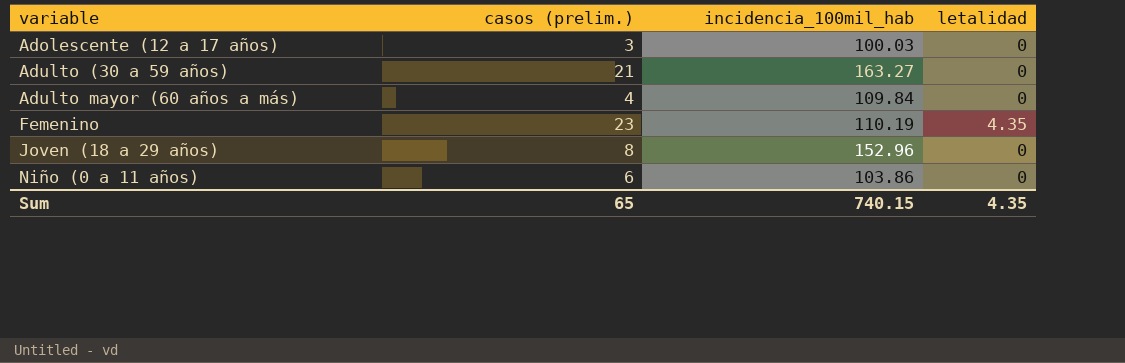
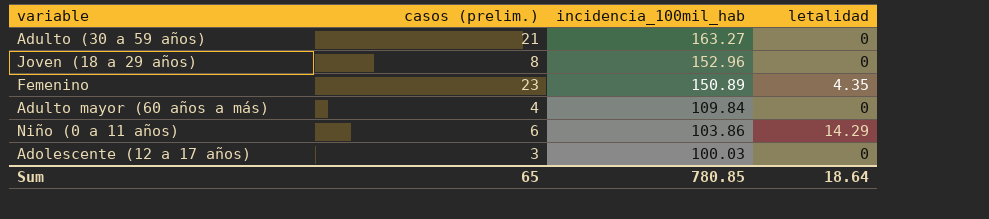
row order: variable ascending -> incidencia_100mil_hab descending
Femenino | incidencia_100mil_hab: 110.19 -> 150.89
Niño (0 a 11 años) | letalidad: 0 -> 14.29
Sum | incidencia_100mil_hab: 740.15 -> 780.85
Sum | letalidad: 4.35 -> 18.64

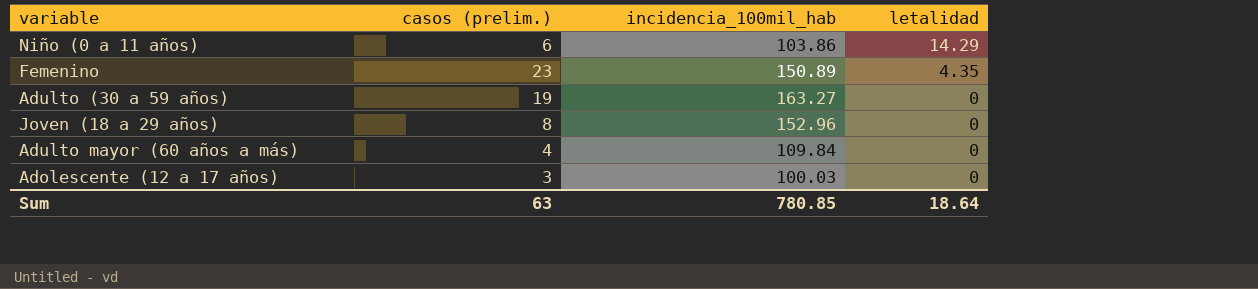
row order: incidencia_100mil_hab descending -> letalidad descending
Adulto (30 a 59 años) | casos (prelim.): 21 -> 19
Sum | casos (prelim.): 65 -> 63

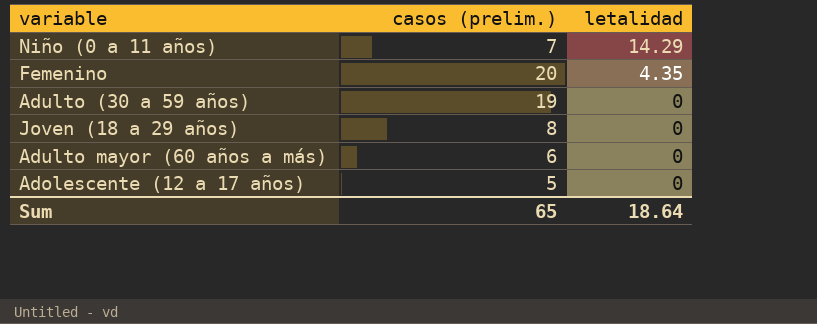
column incidencia_100mil_hab | position: 3 -> none
Niño (0 a 11 años) | casos (prelim.): 6 -> 7
Femenino | casos (prelim.): 23 -> 20
Adulto mayor (60 años a más) | casos (prelim.): 4 -> 6
Adolescente (12 a 17 años) | casos (prelim.): 3 -> 5
Sum | casos (prelim.): 63 -> 65

